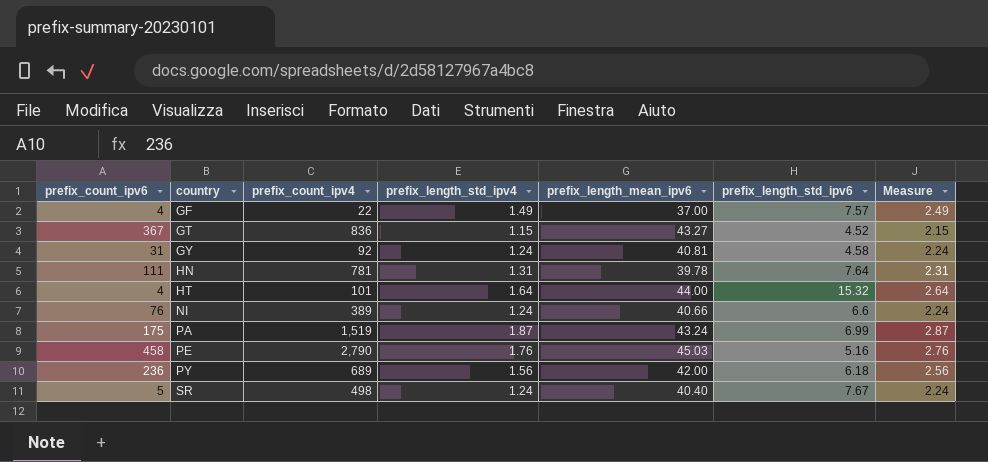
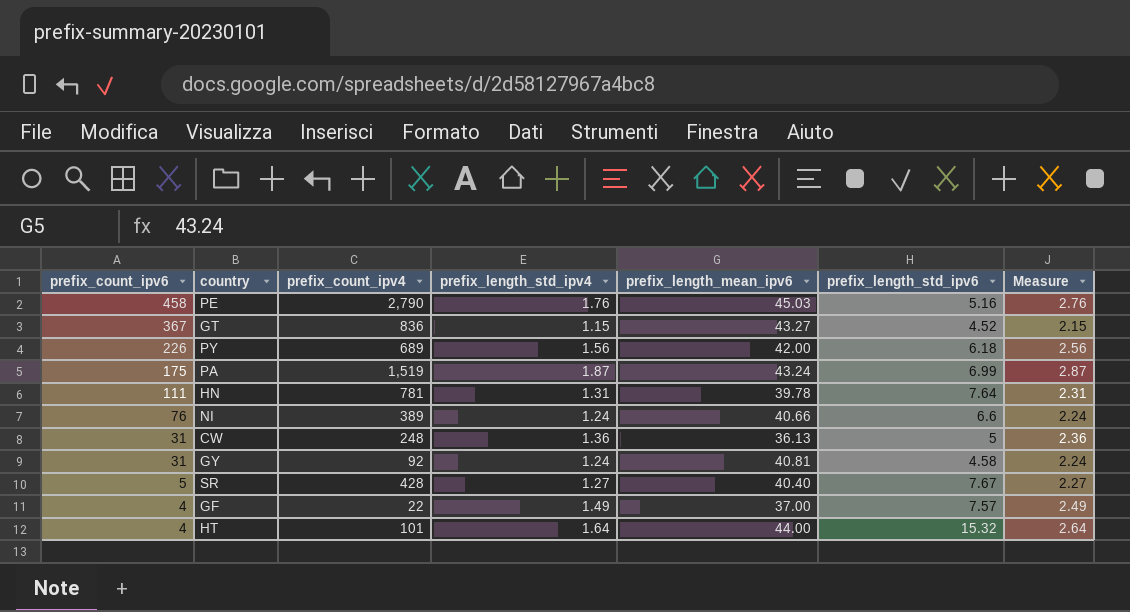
row order: country ascending -> prefix_count_ipv6 descending
PY | prefix_count_ipv6: 236 -> 226
row CW: none -> 31 | 248 | 1.36 | 36.13 | 5 | 2.36
SR | prefix_count_ipv4: 498 -> 428
SR | prefix_length_std_ipv4: 1.24 -> 1.27
SR | Measure: 2.24 -> 2.27

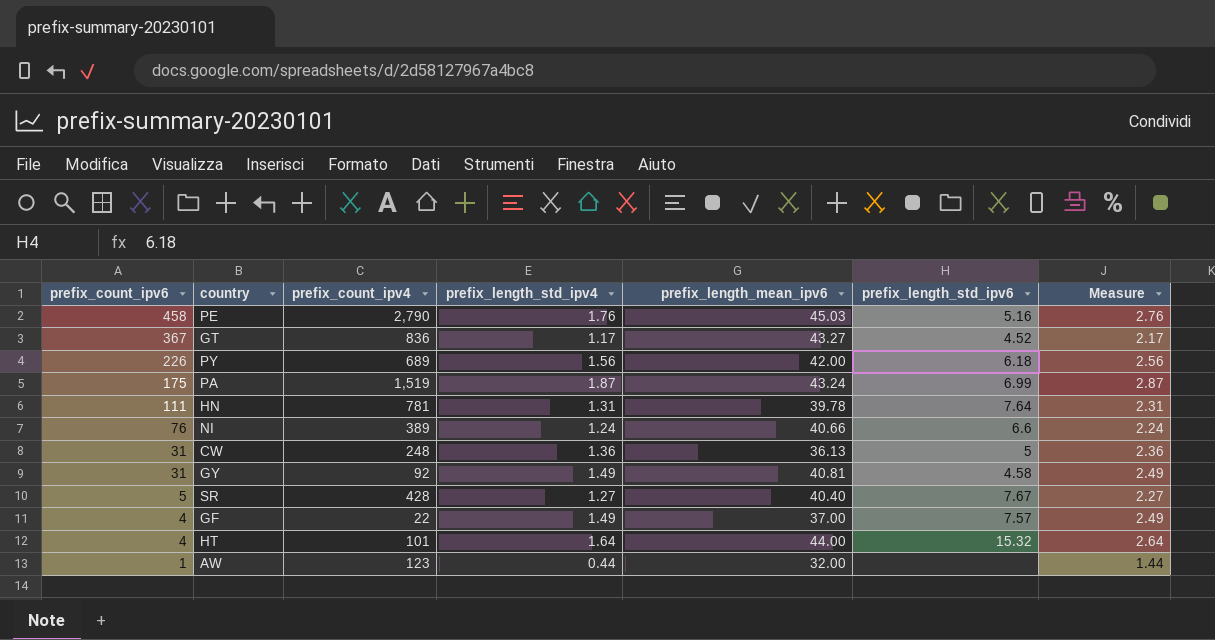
GT | prefix_length_std_ipv4: 1.15 -> 1.17
GT | Measure: 2.15 -> 2.17
GY | prefix_length_std_ipv4: 1.24 -> 1.49
GY | Measure: 2.24 -> 2.49
row AW: none -> 1 | 123 | 0.44 | 32.00 | none | 1.44

